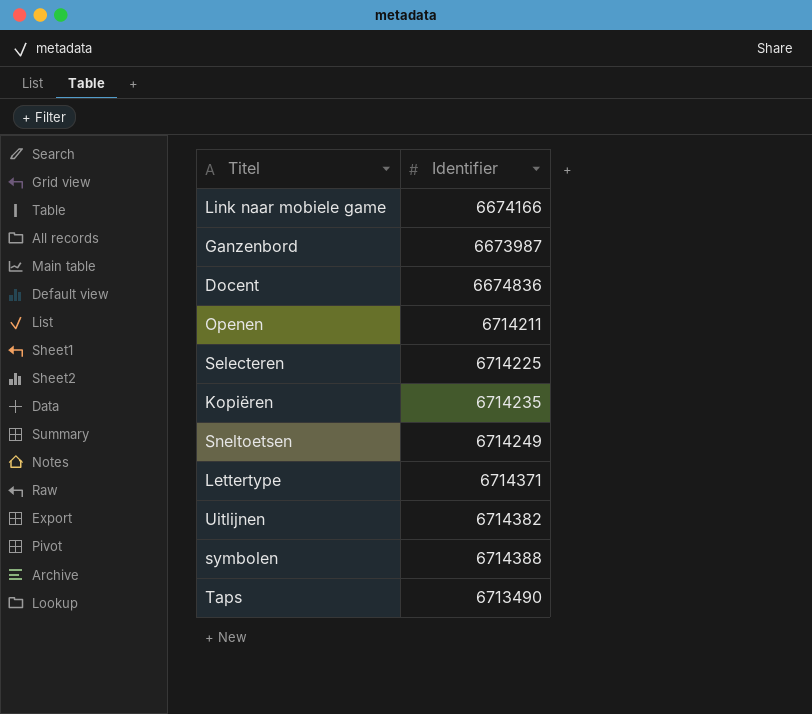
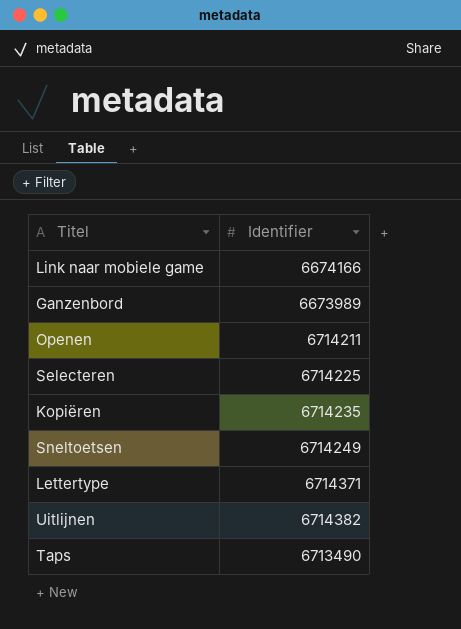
row Docent: 6674836 -> none
row symbolen: 6714388 -> none
Ganzenbord | Identifier: 6673987 -> 6673989

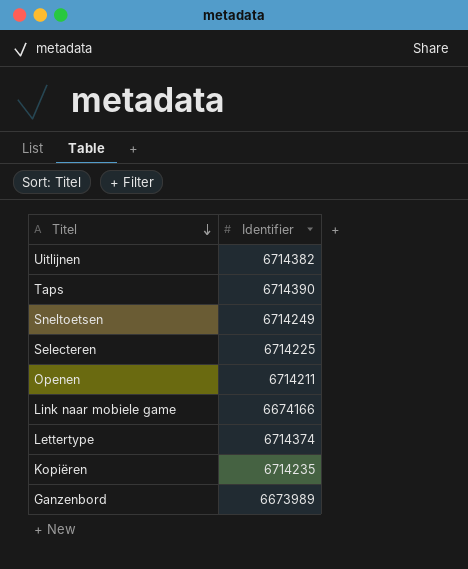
row order: none -> Titel descending
Taps | Identifier: 6713490 -> 6714390
Lettertype | Identifier: 6714371 -> 6714374

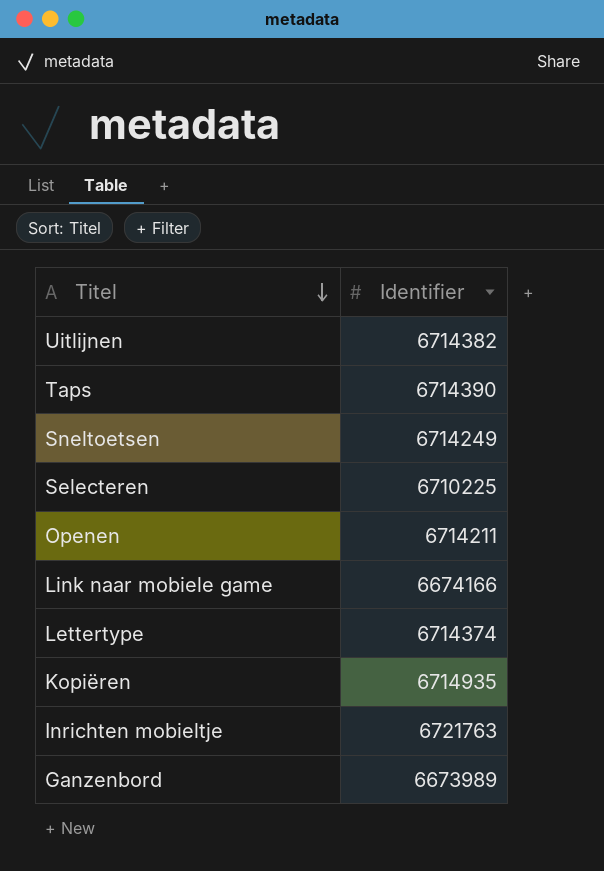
Selecteren | Identifier: 6714225 -> 6710225
Kopiëren | Identifier: 6714235 -> 6714935
row Inrichten mobieltje: none -> 6721763

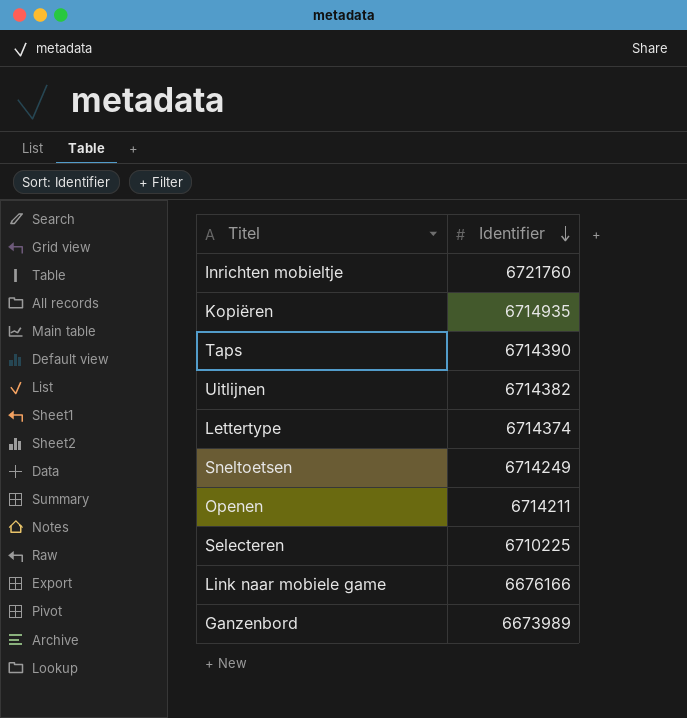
row order: Titel descending -> Identifier descending
Inrichten mobieltje | Identifier: 6721763 -> 6721760
Link naar mobiele game | Identifier: 6674166 -> 6676166

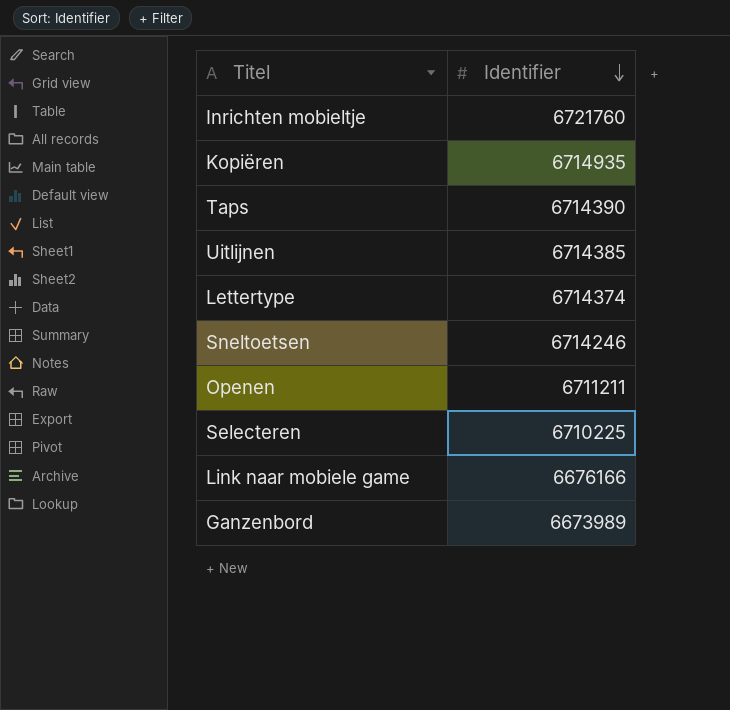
Uitlijnen | Identifier: 6714382 -> 6714385
Sneltoetsen | Identifier: 6714249 -> 6714246
Openen | Identifier: 6714211 -> 6711211

